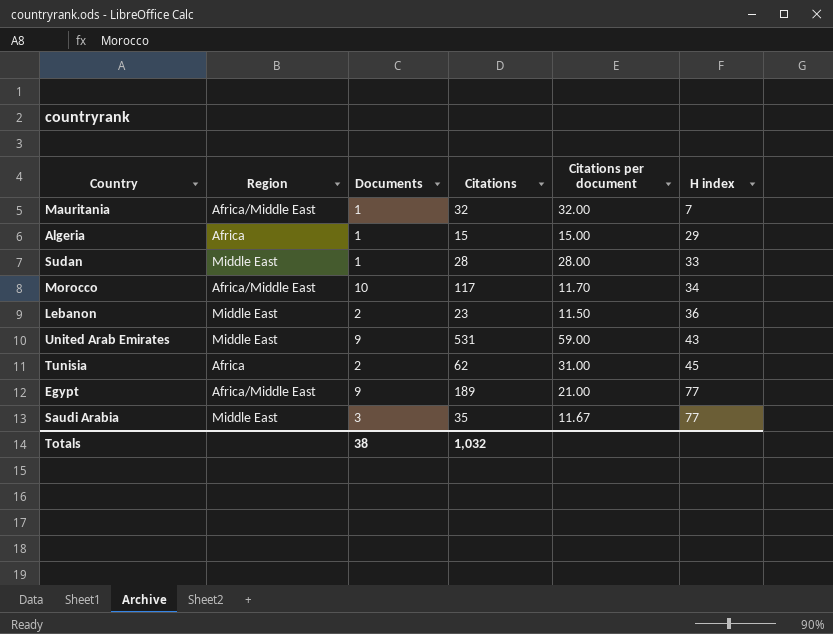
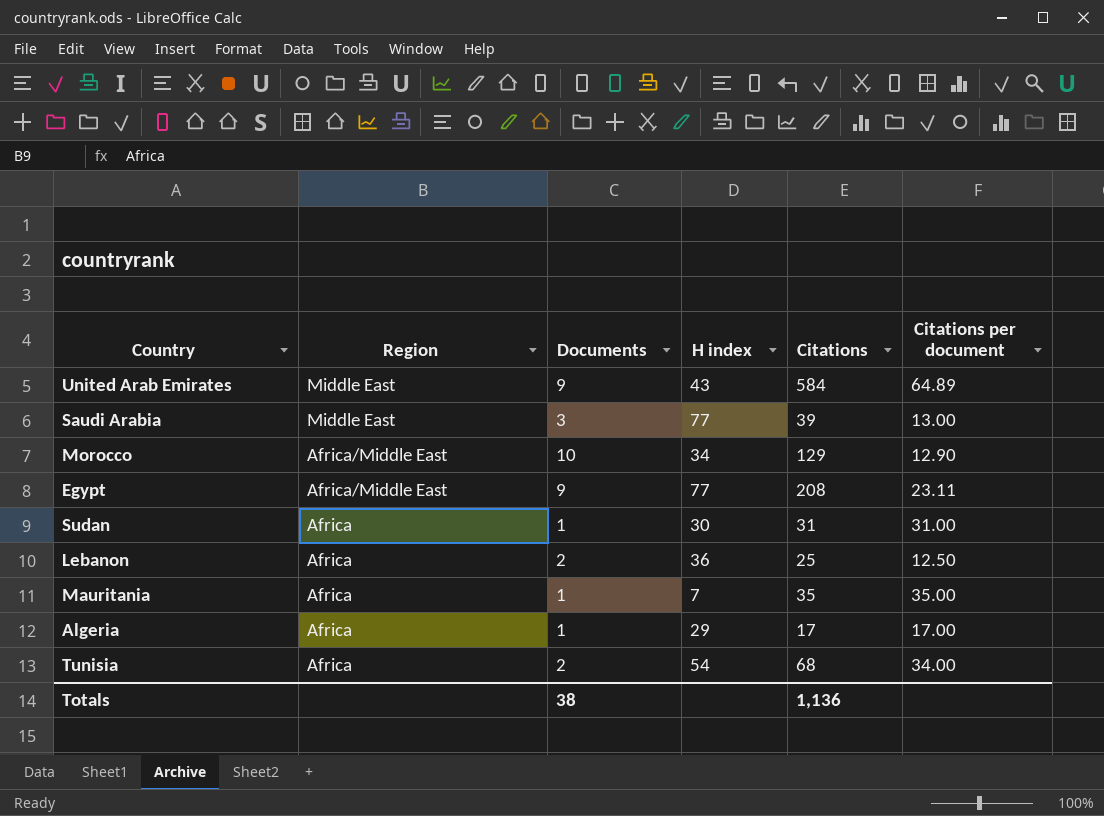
row order: H index ascending -> Region descending
column H index | position: 6 -> 4
United Arab Emirates | Citations: 531 -> 584
United Arab Emirates | Citations per document: 59.00 -> 64.89
Saudi Arabia | Citations: 35 -> 39
Saudi Arabia | Citations per document: 11.67 -> 13.00
Morocco | Citations: 117 -> 129
Morocco | Citations per document: 11.70 -> 12.90
Egypt | Citations: 189 -> 208
Egypt | Citations per document: 21.00 -> 23.11
Sudan | Region: Middle East -> Africa
Sudan | H index: 33 -> 30
Sudan | Citations: 28 -> 31
Sudan | Citations per document: 28.00 -> 31.00
Lebanon | Region: Middle East -> Africa
Lebanon | Citations: 23 -> 25
Lebanon | Citations per document: 11.50 -> 12.50
Mauritania | Region: Africa/Middle East -> Africa
Mauritania | Citations: 32 -> 35
Mauritania | Citations per document: 32.00 -> 35.00
Algeria | Citations: 15 -> 17
Algeria | Citations per document: 15.00 -> 17.00
Tunisia | H index: 45 -> 54
Tunisia | Citations: 62 -> 68
Tunisia | Citations per document: 31.00 -> 34.00
Totals | Citations: 1,032 -> 1,136

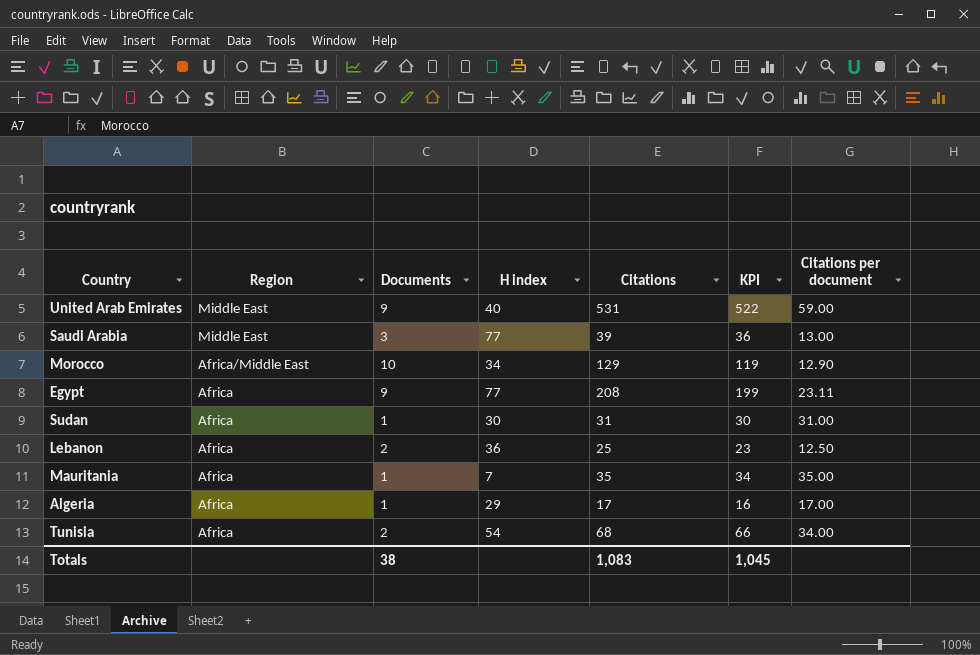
column KPI | formula: none -> [Citations] - [Documents]
United Arab Emirates | H index: 43 -> 40
United Arab Emirates | Citations: 584 -> 531
United Arab Emirates | Citations per document: 64.89 -> 59.00
Egypt | Region: Africa/Middle East -> Africa
Totals | Citations: 1,136 -> 1,083

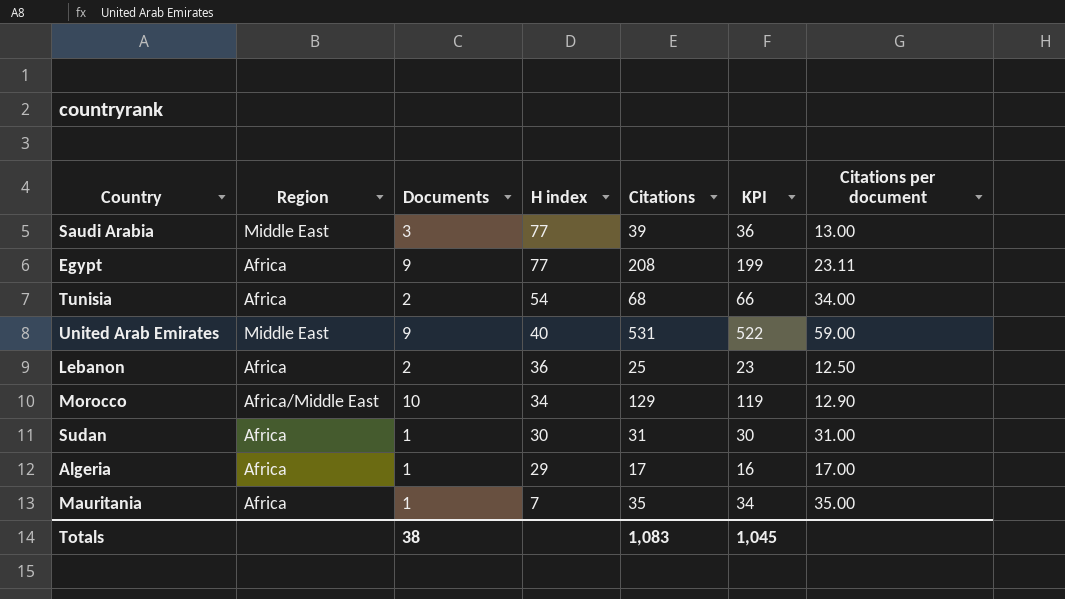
row order: Region descending -> H index descending

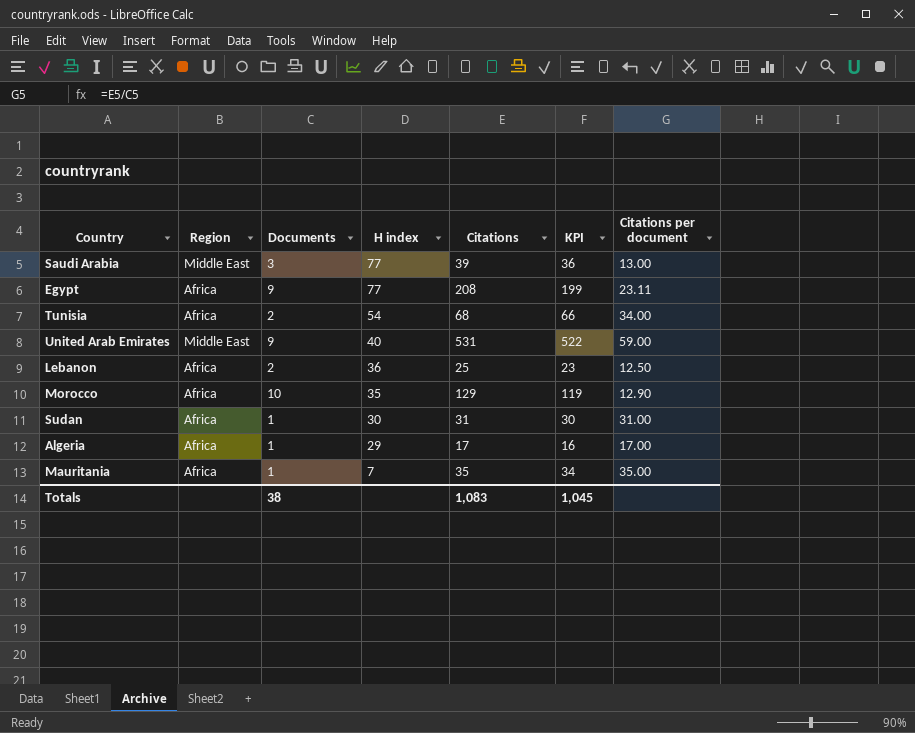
Morocco | Region: Africa/Middle East -> Africa
Morocco | H index: 34 -> 35

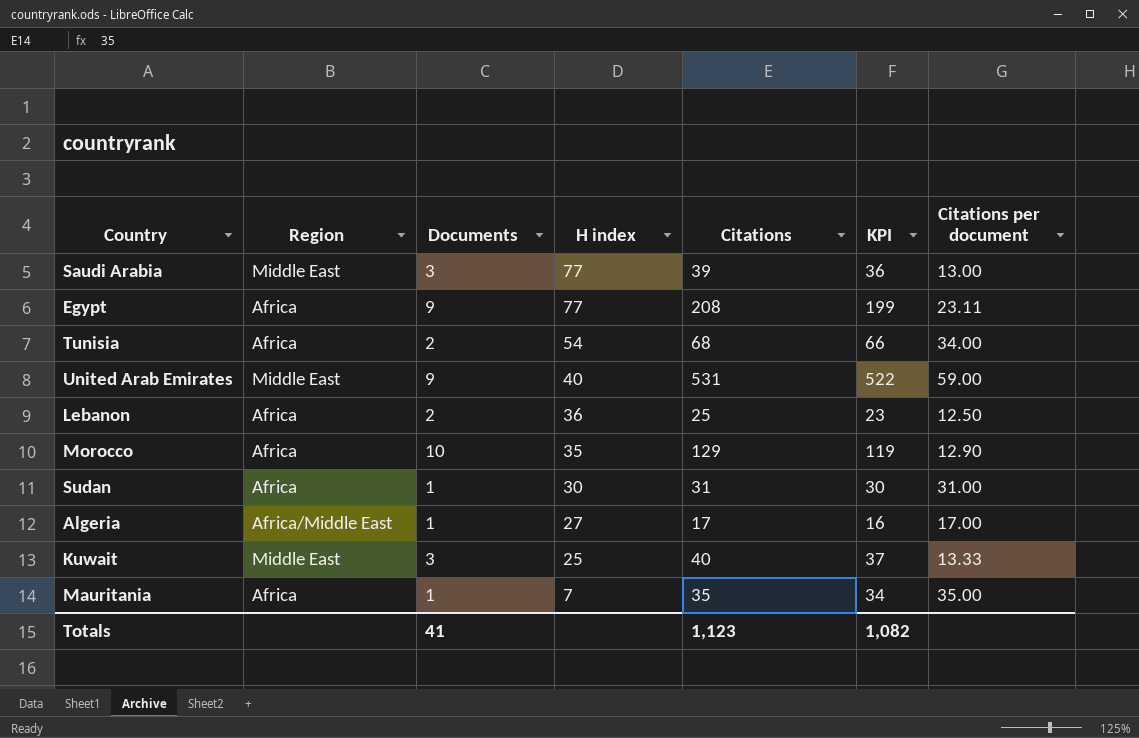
Algeria | Region: Africa -> Africa/Middle East
Algeria | H index: 29 -> 27
row Kuwait: none -> Middle East | 3 | 25 | 40 | 37 | 13.33
Totals | Documents: 38 -> 41
Totals | Citations: 1,083 -> 1,123
Totals | KPI: 1,045 -> 1,082

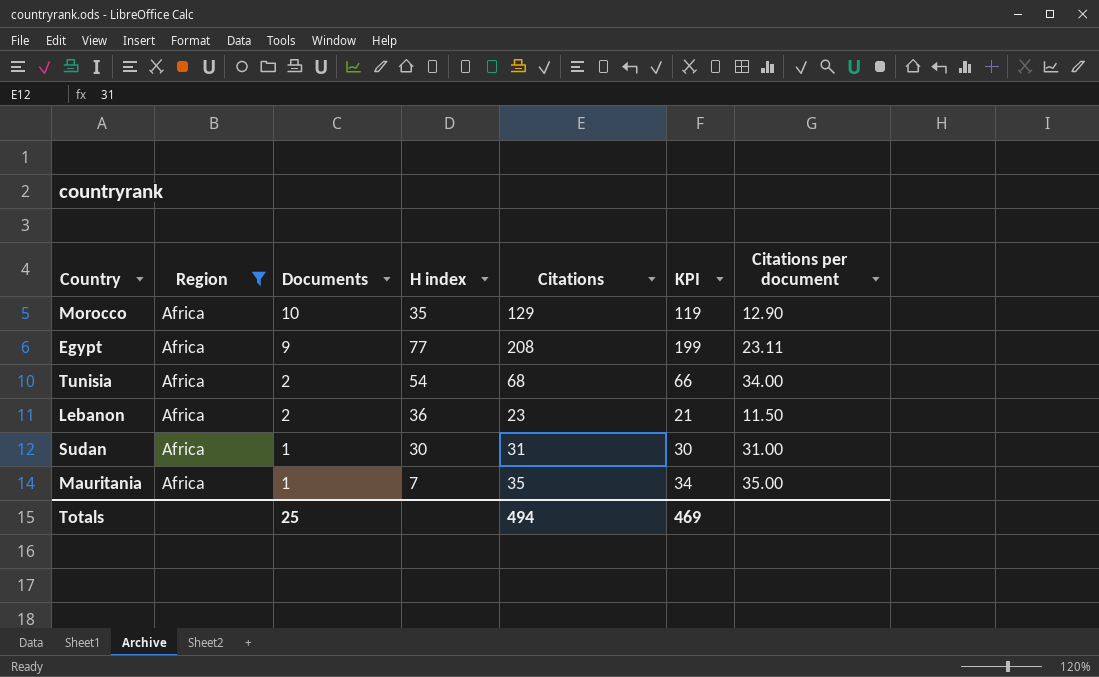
filter: none -> Region = Africa
row order: H index descending -> Documents descending
Lebanon | Citations: 25 -> 23
Lebanon | KPI: 23 -> 21
Lebanon | Citations per document: 12.50 -> 11.50
Totals | Documents: 41 -> 25
Totals | Citations: 1,123 -> 494
Totals | KPI: 1,082 -> 469

